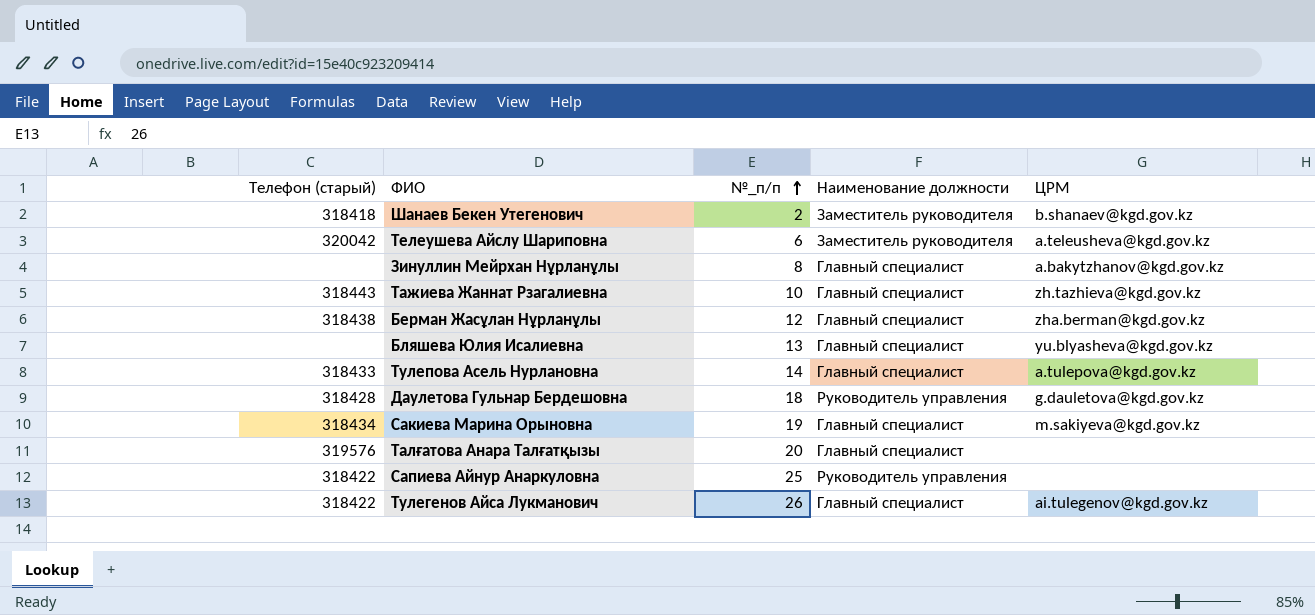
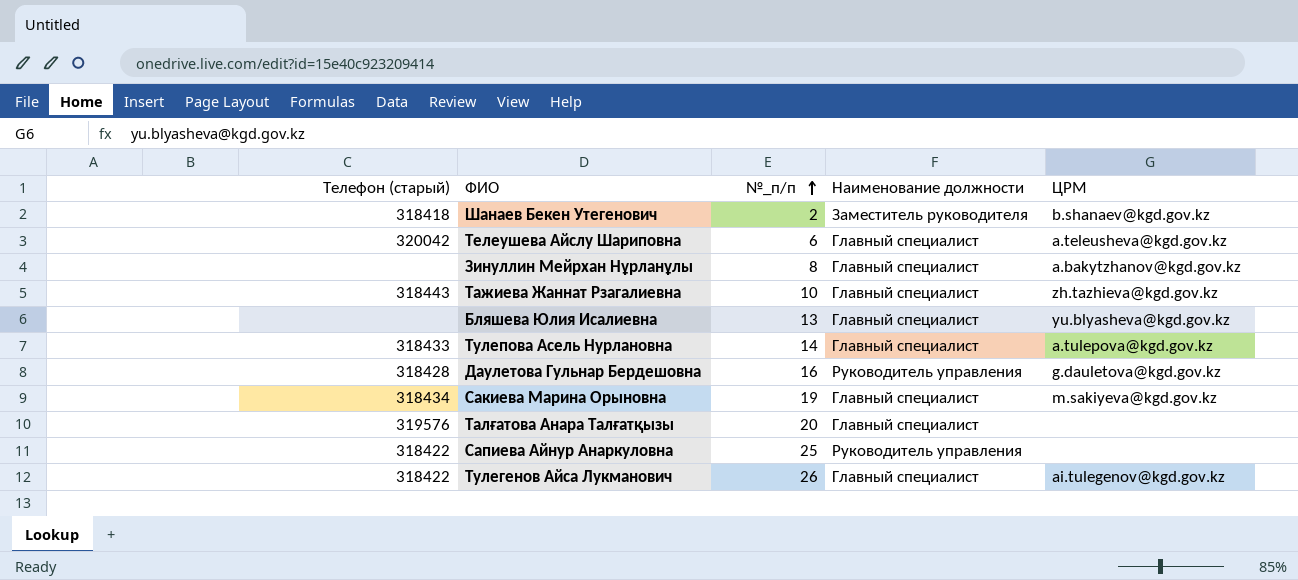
row Берман Жасұлан Нұрланұлы: 318438 | 12 | Главный специалист | zha.berman@kgd.gov.kz -> none
Телеушева Айслу Шариповна | Наименование должности: Заместитель руководителя -> Главный специалист
Даулетова Гульнар Бердешовна | №_п/п: 18 -> 16

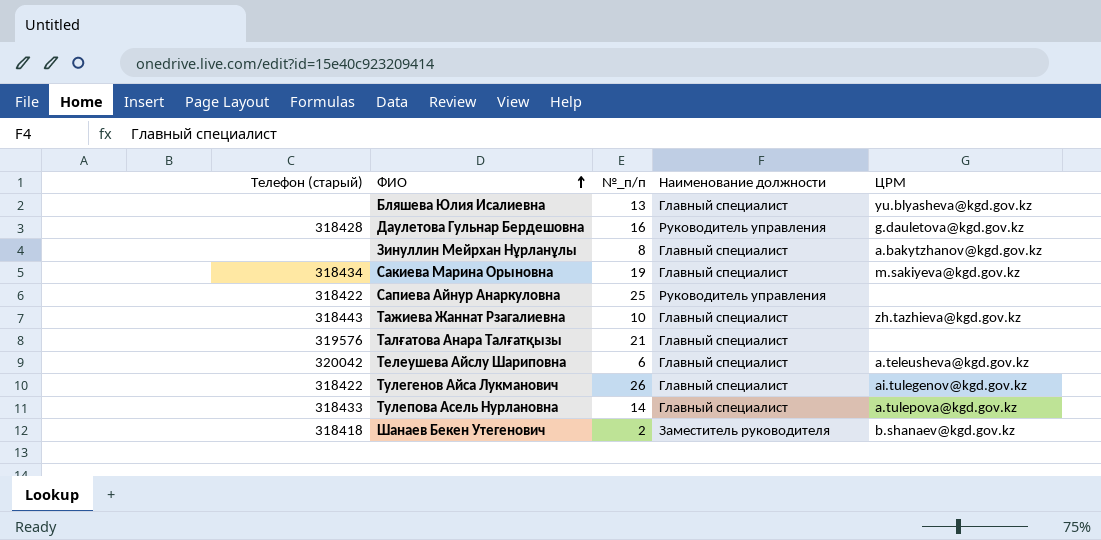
row order: №_п/п ascending -> ФИО ascending
Талғатова Анара Талғатқызы | №_п/п: 20 -> 21

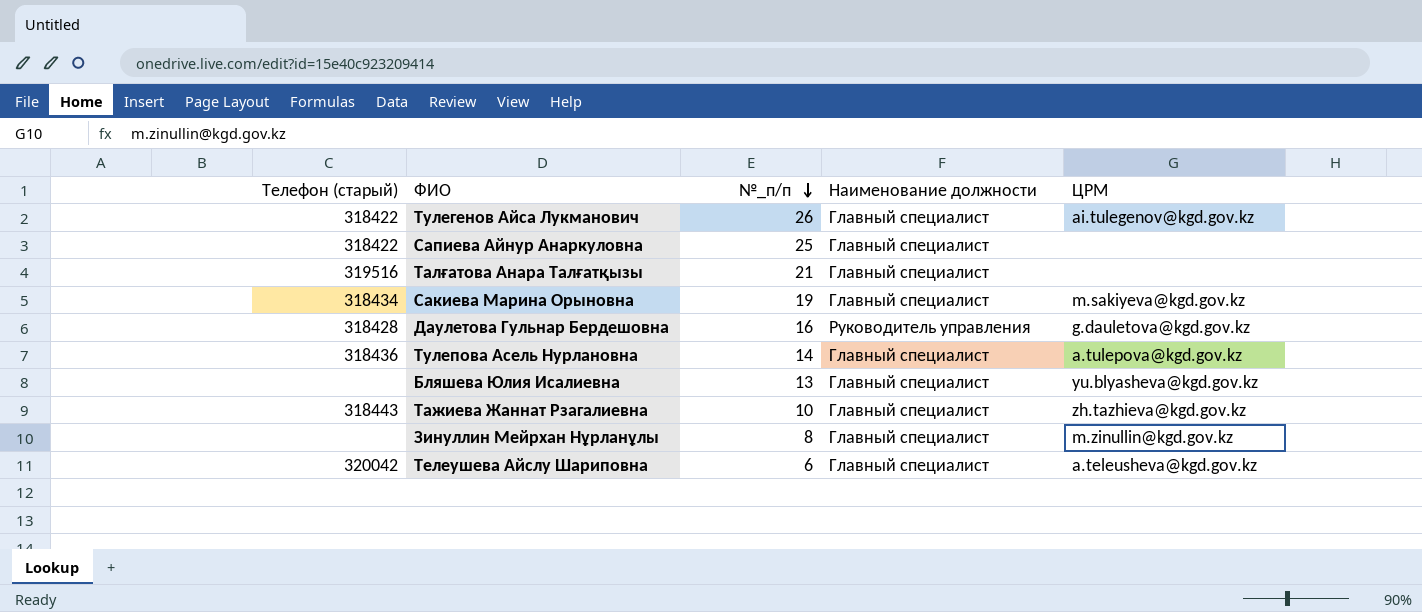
row order: ФИО ascending -> №_п/п descending
row Шанаев Бекен Утегенович: 318418 | 2 | Заместитель руководителя | b.shanaev@kgd.gov.kz -> none
Сапиева Айнур Анаркуловна | Наименование должности: Руководитель управления -> Главный специалист
Талғатова Анара Талғатқызы | Телефон (старый): 319576 -> 319516
Тулепова Асель Нурлановна | Телефон (старый): 318433 -> 318436
Зинуллин Мейрхан Нұрланұлы | ЦРМ: a.bakytzhanov@kgd.gov.kz -> m.zinullin@kgd.gov.kz

